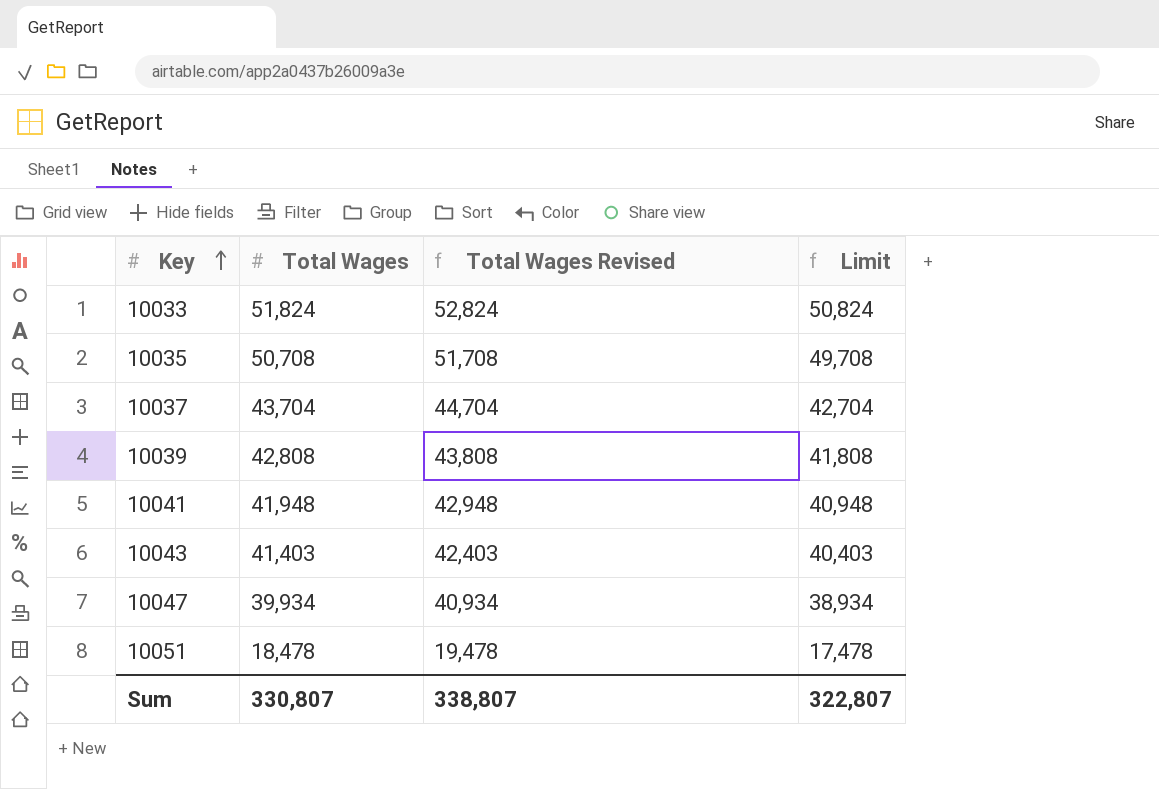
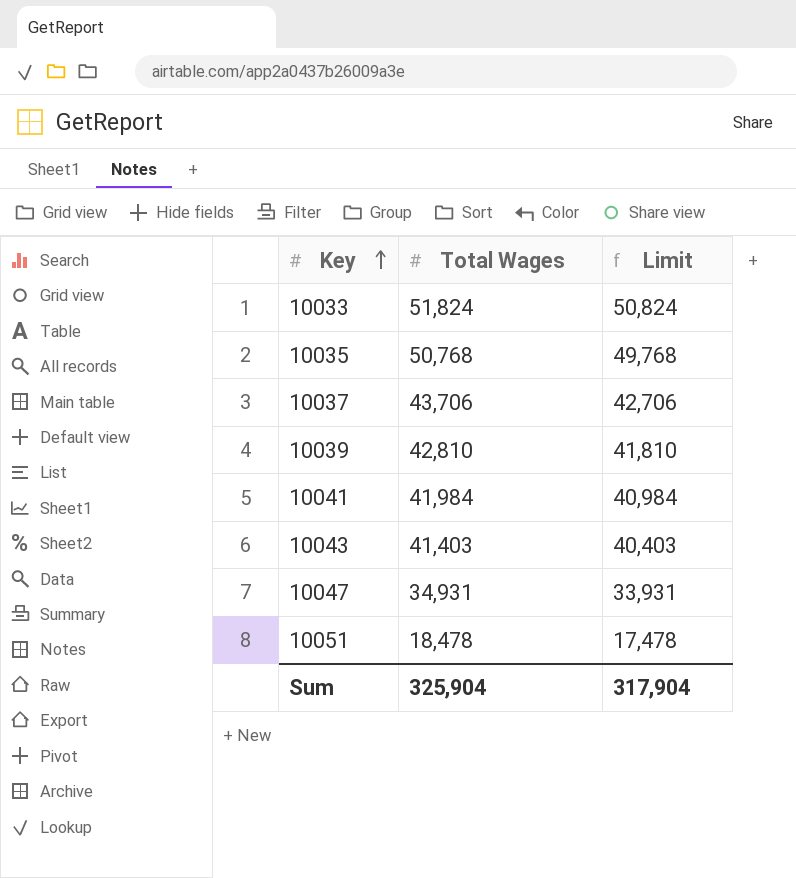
column Total Wages Revised | formula: [Total Wages] + 1000 -> none
10035 | Total Wages: 50,708 -> 50,768
10035 | Limit: 49,708 -> 49,768
10037 | Total Wages: 43,704 -> 43,706
10037 | Limit: 42,704 -> 42,706
10039 | Total Wages: 42,808 -> 42,810
10039 | Limit: 41,808 -> 41,810
10041 | Total Wages: 41,948 -> 41,984
10041 | Limit: 40,948 -> 40,984
10047 | Total Wages: 39,934 -> 34,931
10047 | Limit: 38,934 -> 33,931
Sum | Total Wages: 330,807 -> 325,904
Sum | Limit: 322,807 -> 317,904

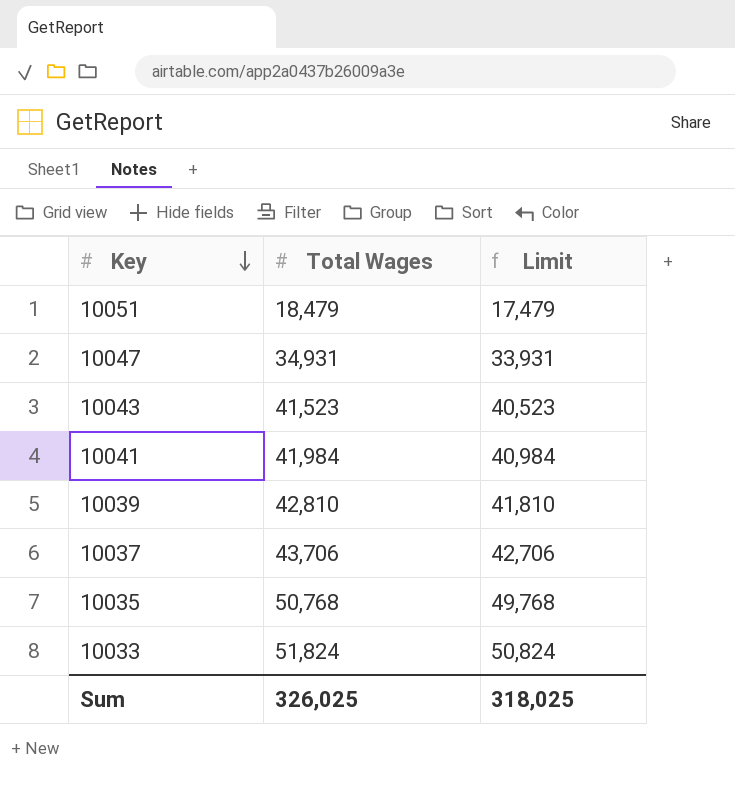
row order: Key ascending -> Key descending
10051 | Total Wages: 18,478 -> 18,479
10051 | Limit: 17,478 -> 17,479
10043 | Total Wages: 41,403 -> 41,523
10043 | Limit: 40,403 -> 40,523
Sum | Total Wages: 325,904 -> 326,025
Sum | Limit: 317,904 -> 318,025

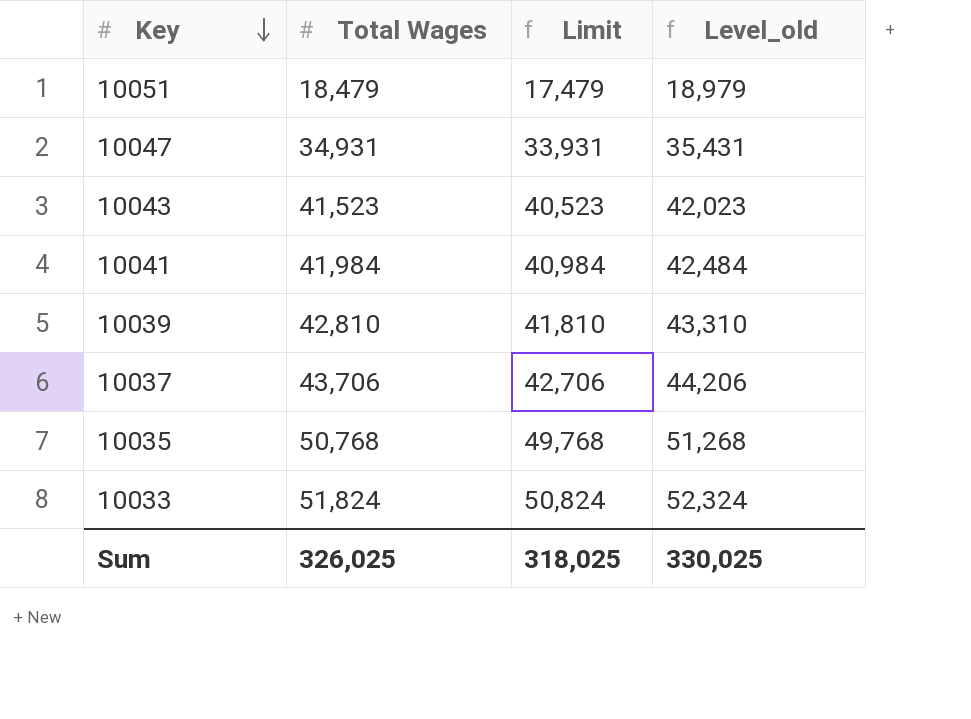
column Level_old | formula: none -> [Total Wages] + 500

